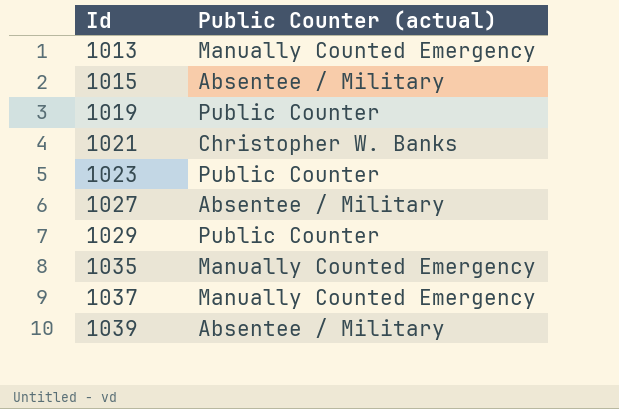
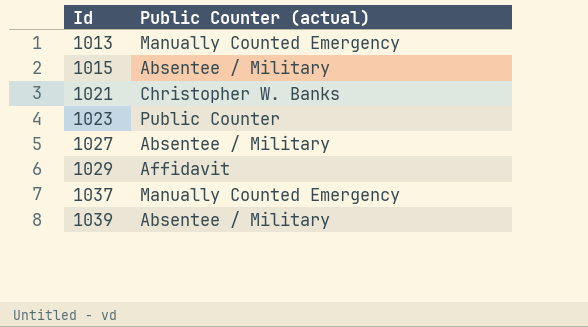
row 1019: Public Counter -> none
row 1035: Manually Counted Emergency -> none
1029 | Public Counter (actual): Public Counter -> Affidavit

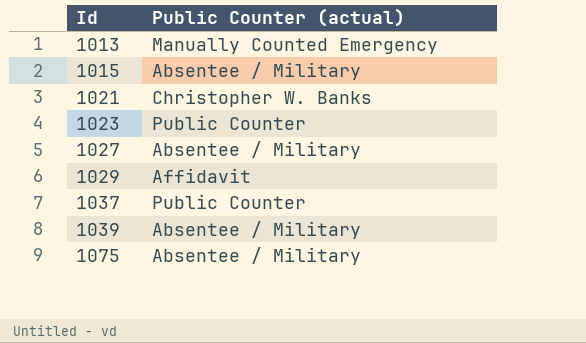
1037 | Public Counter (actual): Manually Counted Emergency -> Public Counter
row 1075: none -> Absentee / Military

